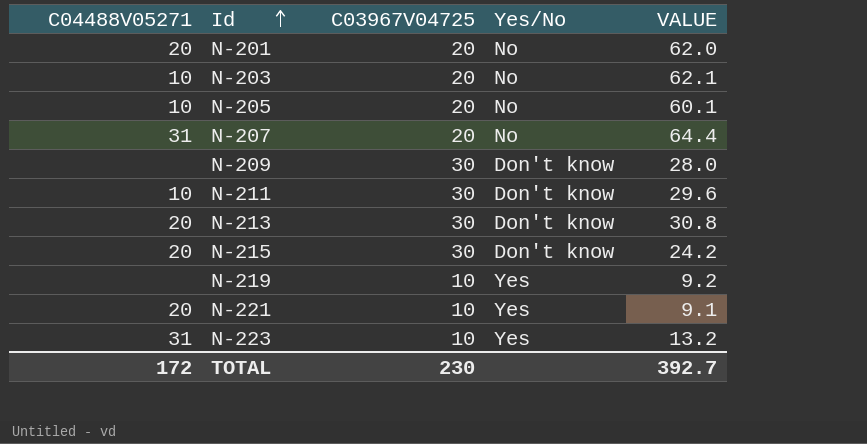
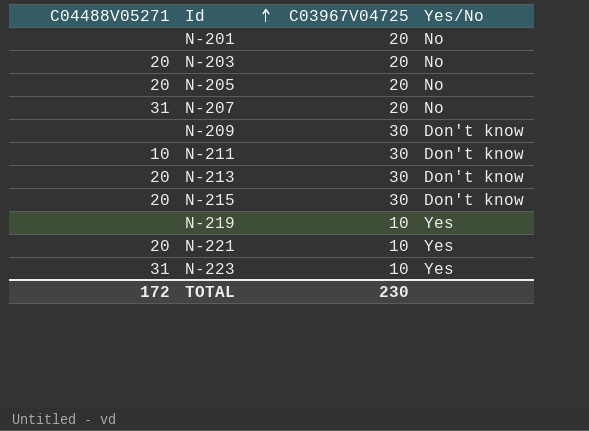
column VALUE | position: 5 -> none
N-201 | C04488V05271: 20 -> none
N-203 | C04488V05271: 10 -> 20
N-205 | C04488V05271: 10 -> 20

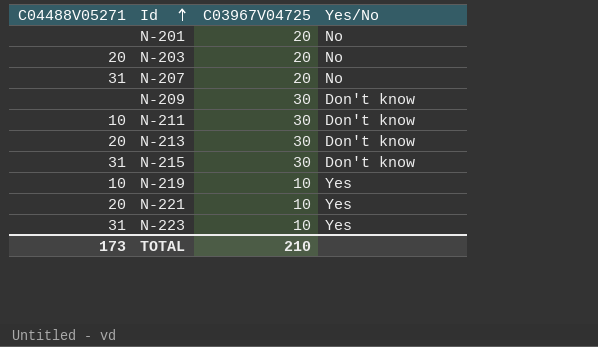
row N-205: 20 | 20 | No -> none
N-215 | C04488V05271: 20 -> 31
N-219 | C04488V05271: none -> 10
TOTAL | C04488V05271: 172 -> 173
TOTAL | C03967V04725: 230 -> 210

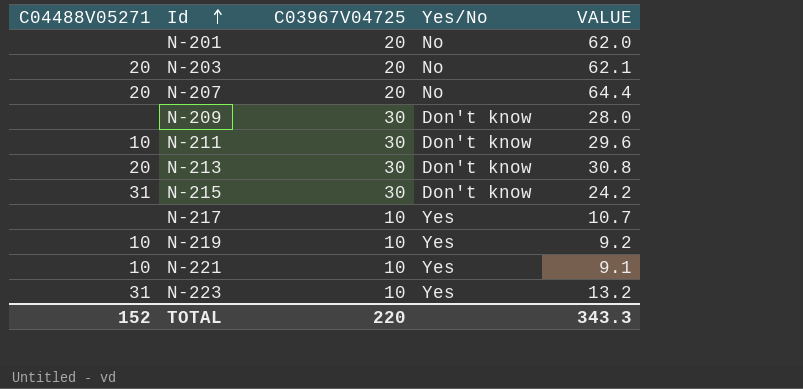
column VALUE | position: none -> 5
N-207 | C04488V05271: 31 -> 20
row N-217: none -> none | 10 | Yes | 10.7
N-221 | C04488V05271: 20 -> 10
TOTAL | C04488V05271: 173 -> 152
TOTAL | C03967V04725: 210 -> 220

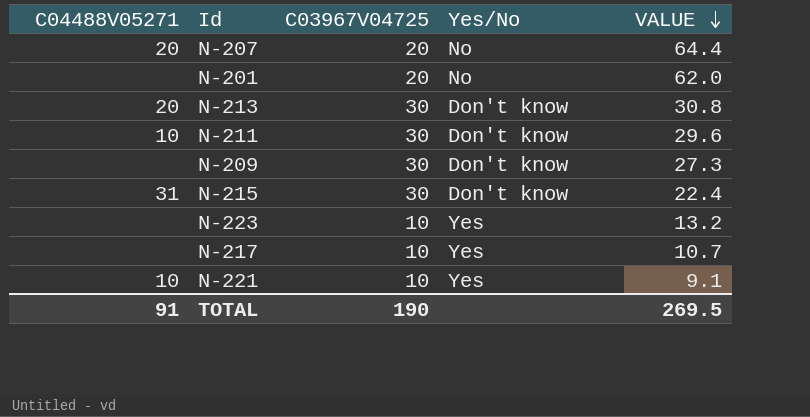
row order: Id ascending -> VALUE descending
row N-203: 20 | 20 | No | 62.1 -> none
row N-219: 10 | 10 | Yes | 9.2 -> none
N-209 | VALUE: 28.0 -> 27.3
N-215 | VALUE: 24.2 -> 22.4
N-223 | C04488V05271: 31 -> none
TOTAL | C04488V05271: 152 -> 91
TOTAL | C03967V04725: 220 -> 190
TOTAL | VALUE: 343.3 -> 269.5

